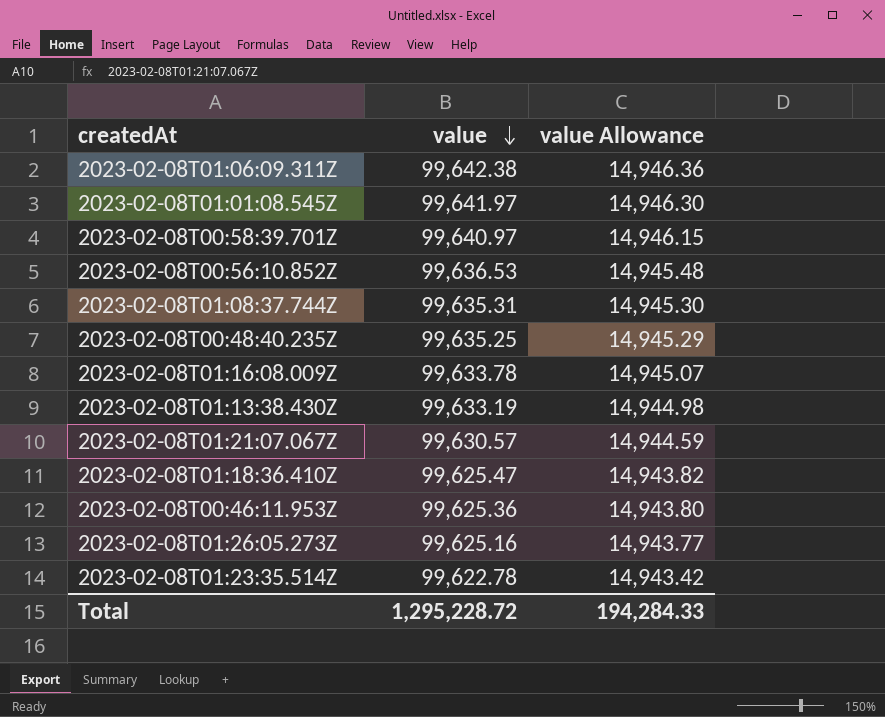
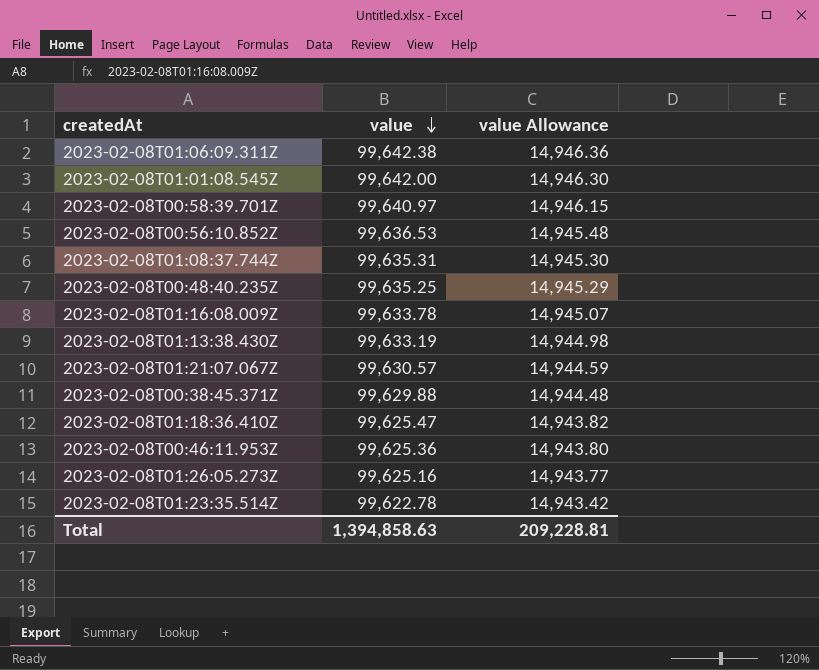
2023-02-08T01:01:08.545Z | value: 99,641.97 -> 99,642.00
row 2023-02-08T00:38:45.371Z: none -> 99,629.88 | 14,944.48
Total | value: 1,295,228.72 -> 1,394,858.63
Total | value Allowance: 194,284.33 -> 209,228.81

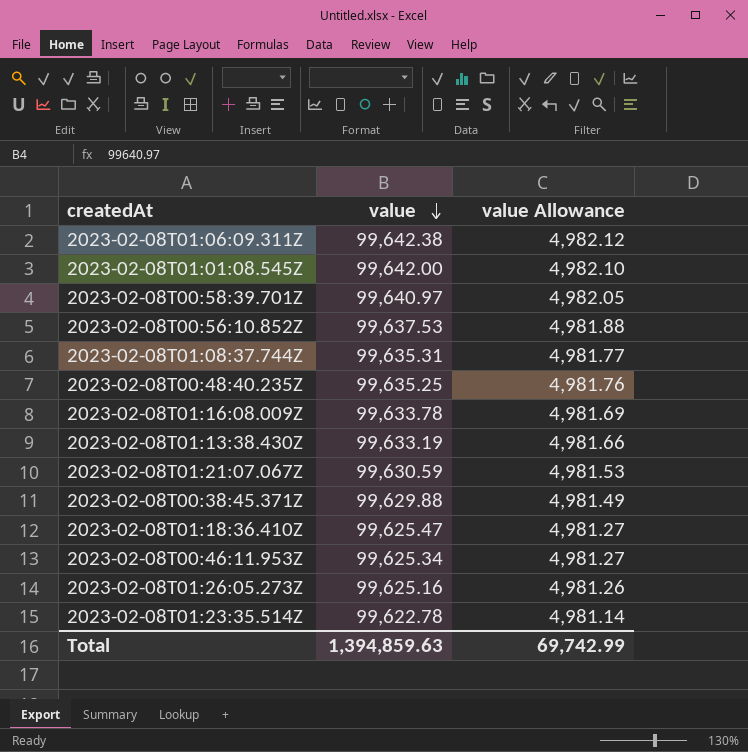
column value Allowance | formula: [value] * 0.15 -> [value] * 0.05
2023-02-08T00:56:10.852Z | value: 99,636.53 -> 99,637.53
2023-02-08T01:21:07.067Z | value: 99,630.57 -> 99,630.59
2023-02-08T00:46:11.953Z | value: 99,625.36 -> 99,625.34
Total | value: 1,394,858.63 -> 1,394,859.63
Total | value Allowance: 209,228.81 -> 69,742.99

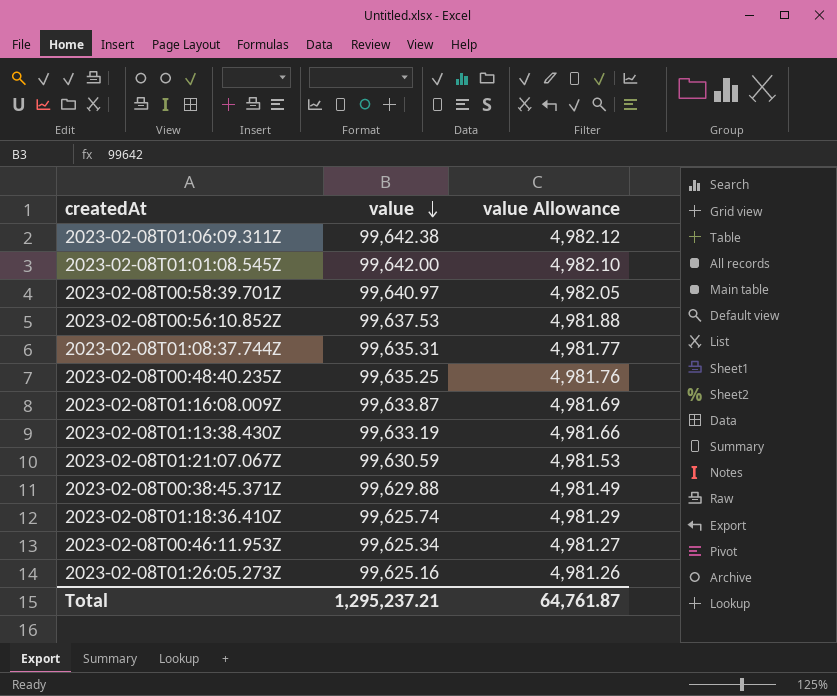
row 2023-02-08T01:23:35.514Z: 99,622.78 | 4,981.14 -> none
2023-02-08T01:16:08.009Z | value: 99,633.78 -> 99,633.87
2023-02-08T01:18:36.410Z | value: 99,625.47 -> 99,625.74
2023-02-08T01:18:36.410Z | value Allowance: 4,981.27 -> 4,981.29
Total | value: 1,394,859.63 -> 1,295,237.21
Total | value Allowance: 69,742.99 -> 64,761.87

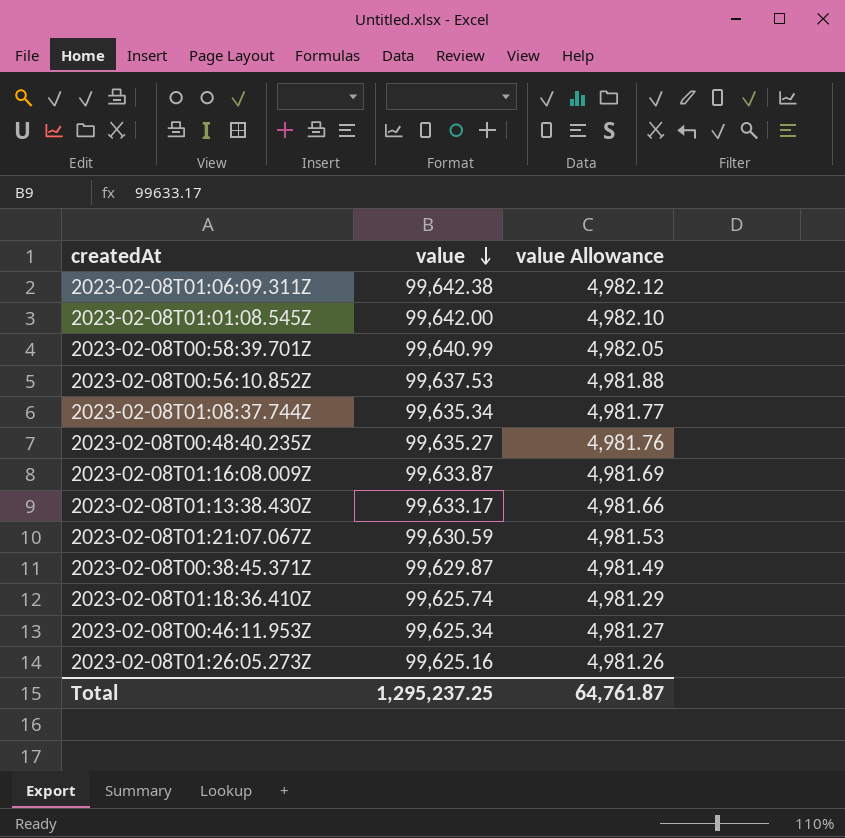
2023-02-08T00:58:39.701Z | value: 99,640.97 -> 99,640.99
2023-02-08T01:08:37.744Z | value: 99,635.31 -> 99,635.34
2023-02-08T00:48:40.235Z | value: 99,635.25 -> 99,635.27
2023-02-08T01:13:38.430Z | value: 99,633.19 -> 99,633.17
2023-02-08T00:38:45.371Z | value: 99,629.88 -> 99,629.87
Total | value: 1,295,237.21 -> 1,295,237.25

